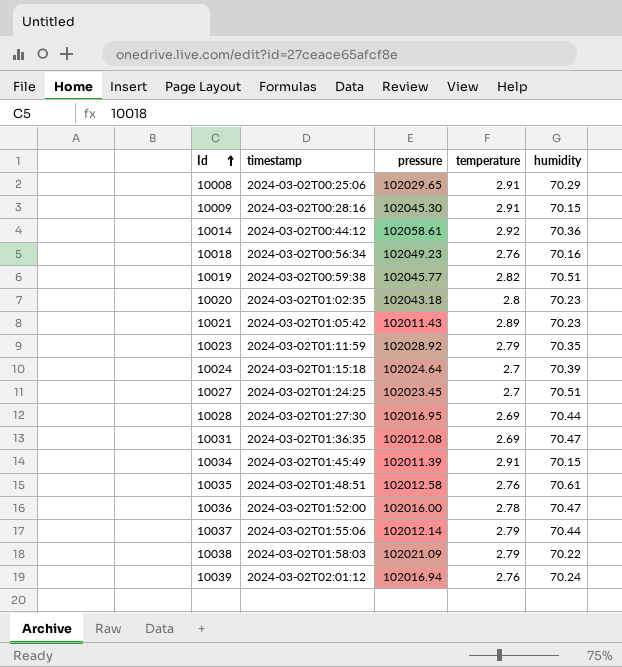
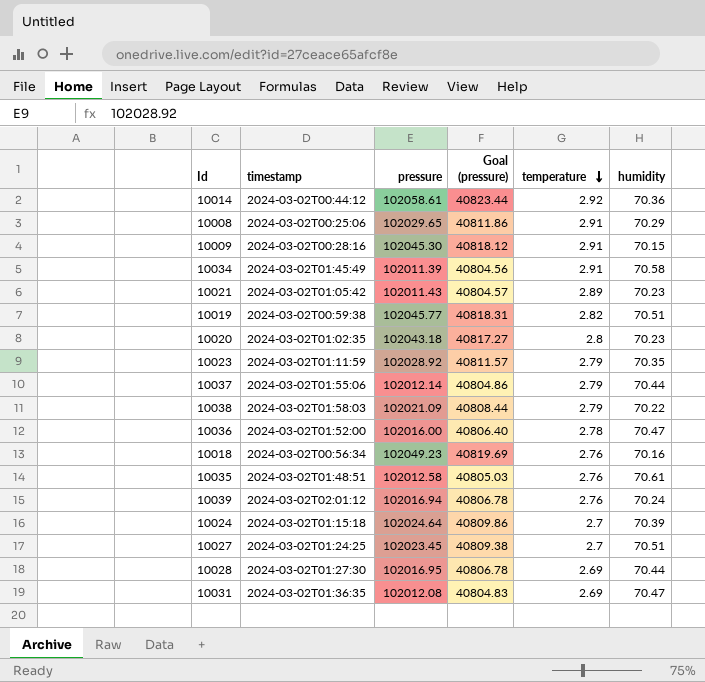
row order: Id ascending -> temperature descending
column Goal (pressure) | formula: none -> [pressure] * 0.4
10034 | humidity: 70.15 -> 70.58

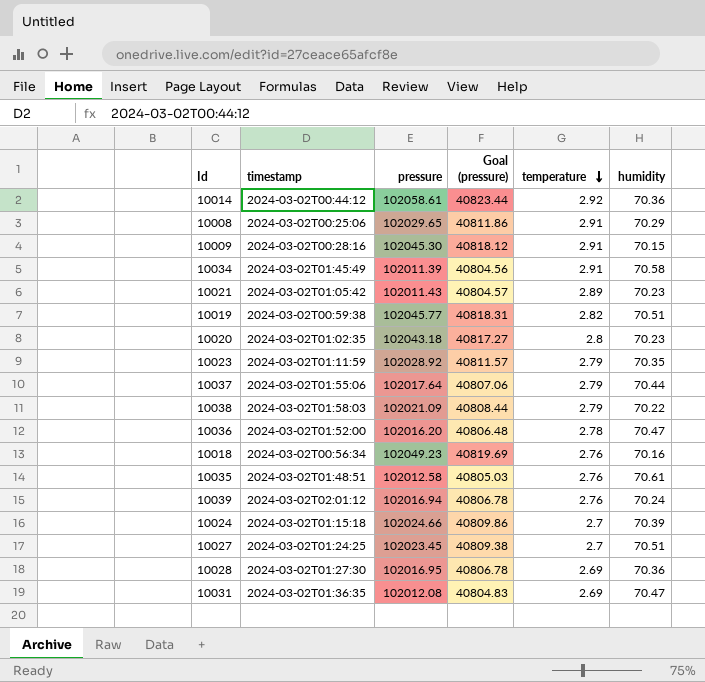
10037 | pressure: 102012.14 -> 102017.64
10037 | Goal (pressure): 40804.86 -> 40807.06
10036 | pressure: 102016.00 -> 102016.20
10036 | Goal (pressure): 40806.40 -> 40806.48
10024 | pressure: 102024.64 -> 102024.66
10028 | humidity: 70.44 -> 70.36

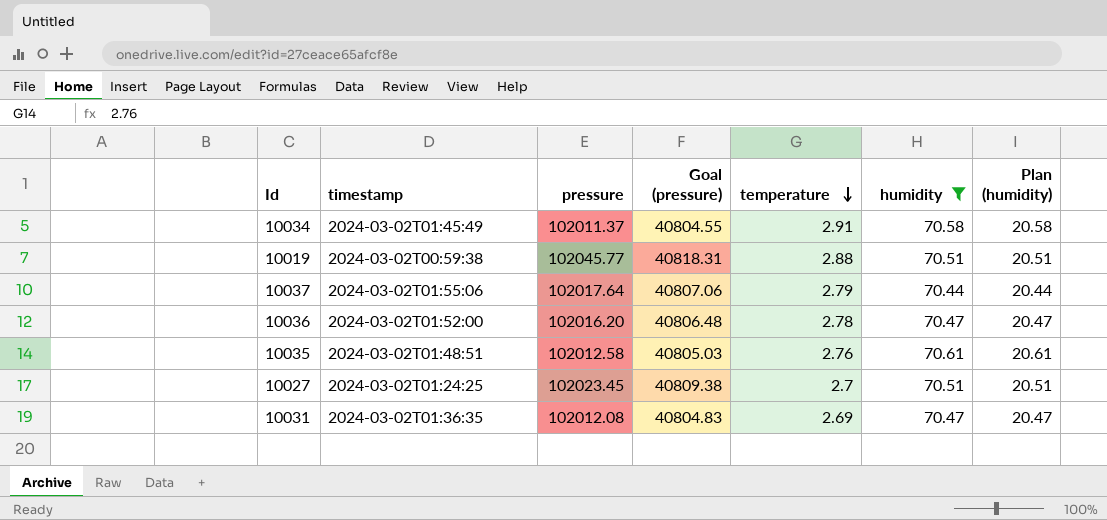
filter: none -> humidity >= 70.44
column Plan (humidity) | formula: none -> [humidity] - 50
10034 | pressure: 102011.39 -> 102011.37
10034 | Goal (pressure): 40804.56 -> 40804.55
10019 | temperature: 2.82 -> 2.88

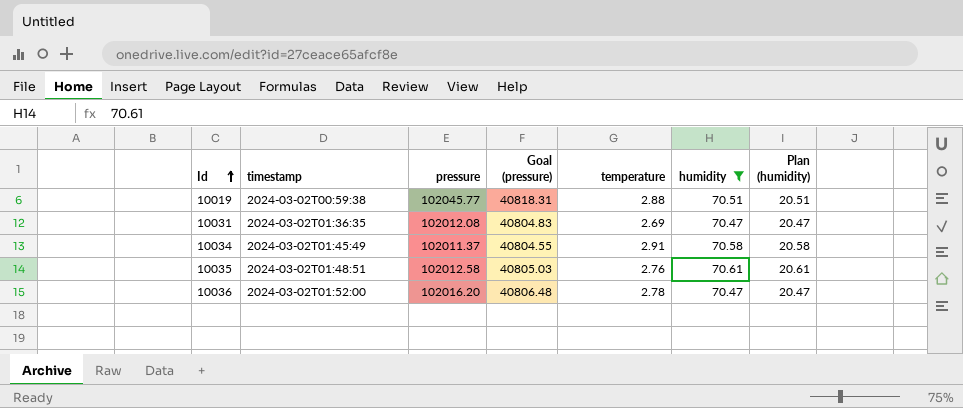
row order: temperature descending -> Id ascending
row 10037: 2024-03-02T01:55:06 | 102017.64 | 40807.06 | 2.79 | 70.44 | 20.44 -> none
row 10027: 2024-03-02T01:24:25 | 102023.45 | 40809.38 | 2.7 | 70.51 | 20.51 -> none

